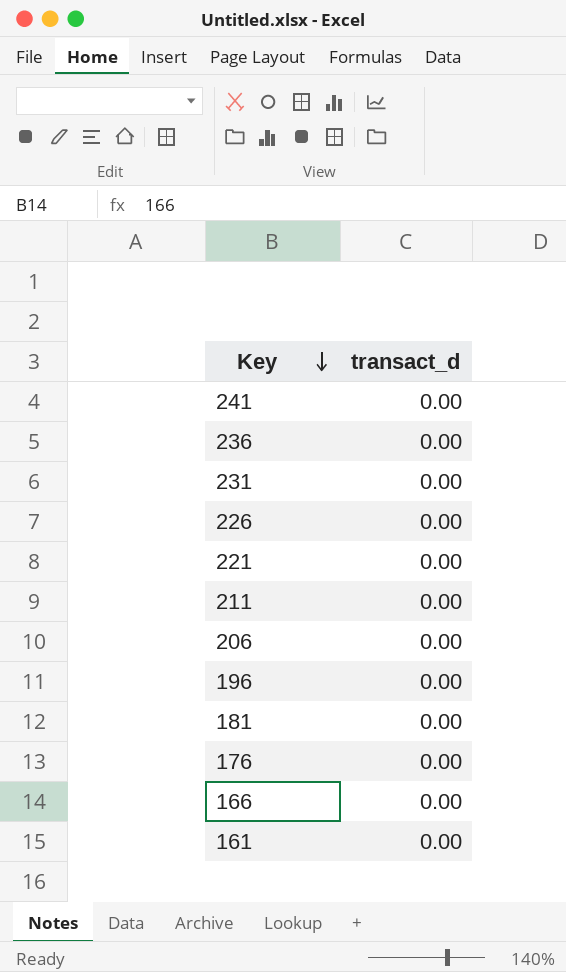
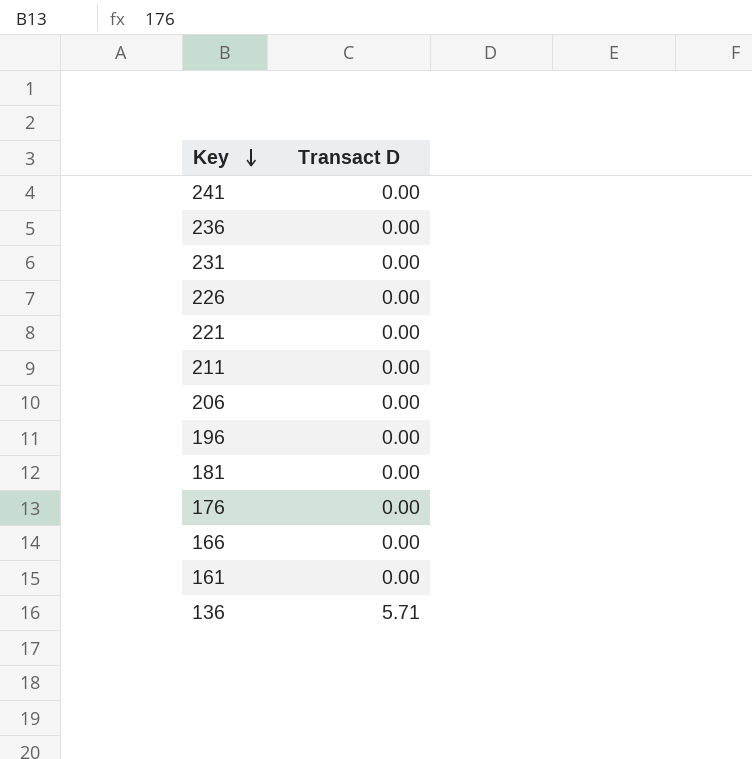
column name: transact_d -> Transact D
row 136: none -> 5.71

